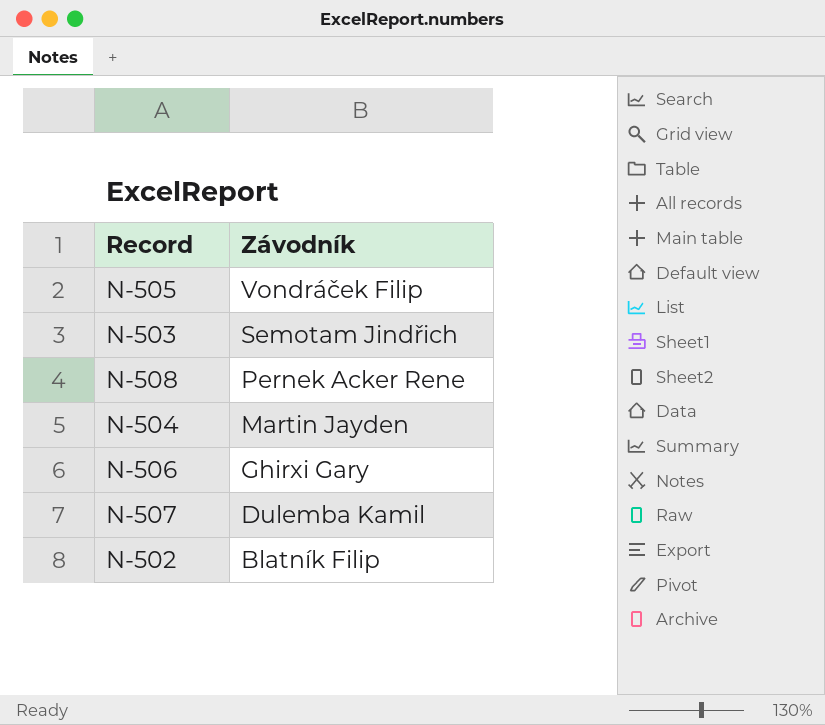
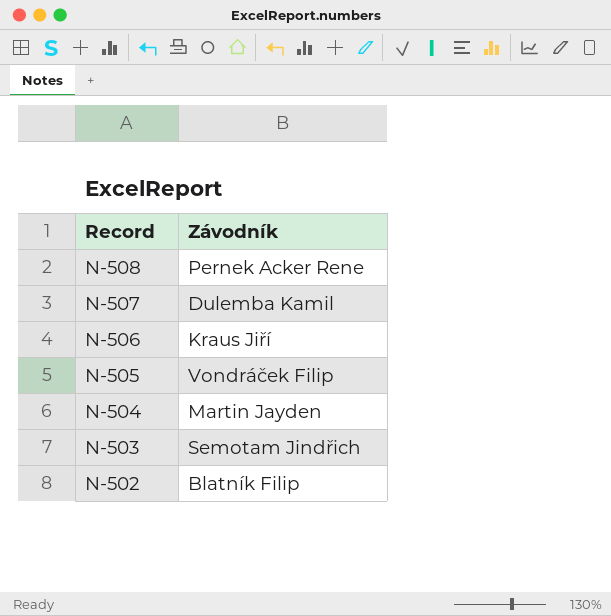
row order: Závodník descending -> Record descending
N-506 | Závodník: Ghirxi Gary -> Kraus Jiří

